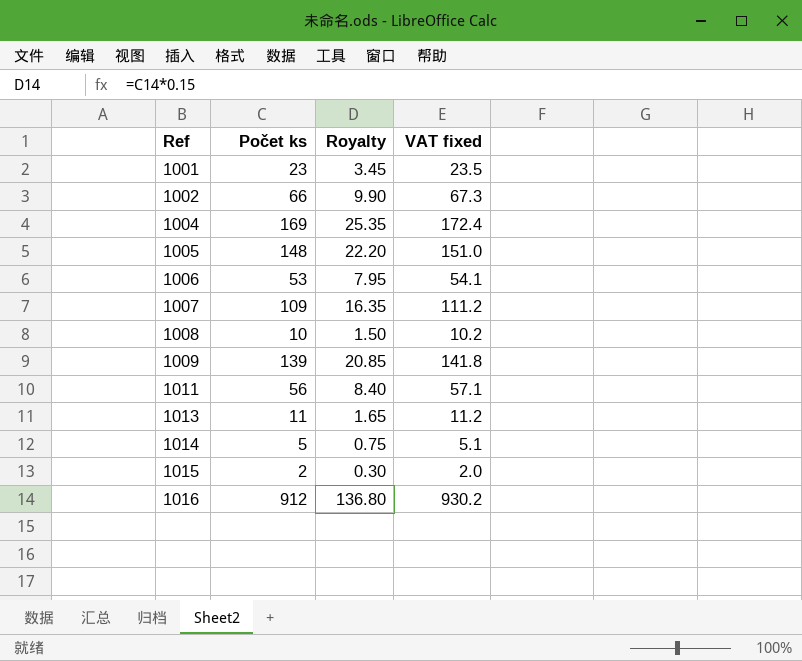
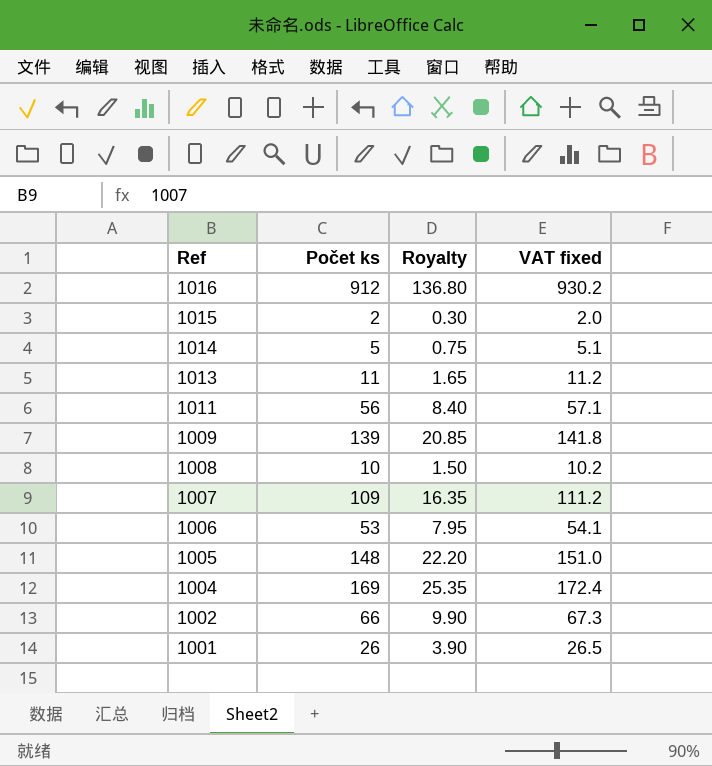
row order: Ref ascending -> Ref descending
1001 | Počet ks: 23 -> 26
1001 | Royalty: 3.45 -> 3.90
1001 | VAT fixed: 23.5 -> 26.5

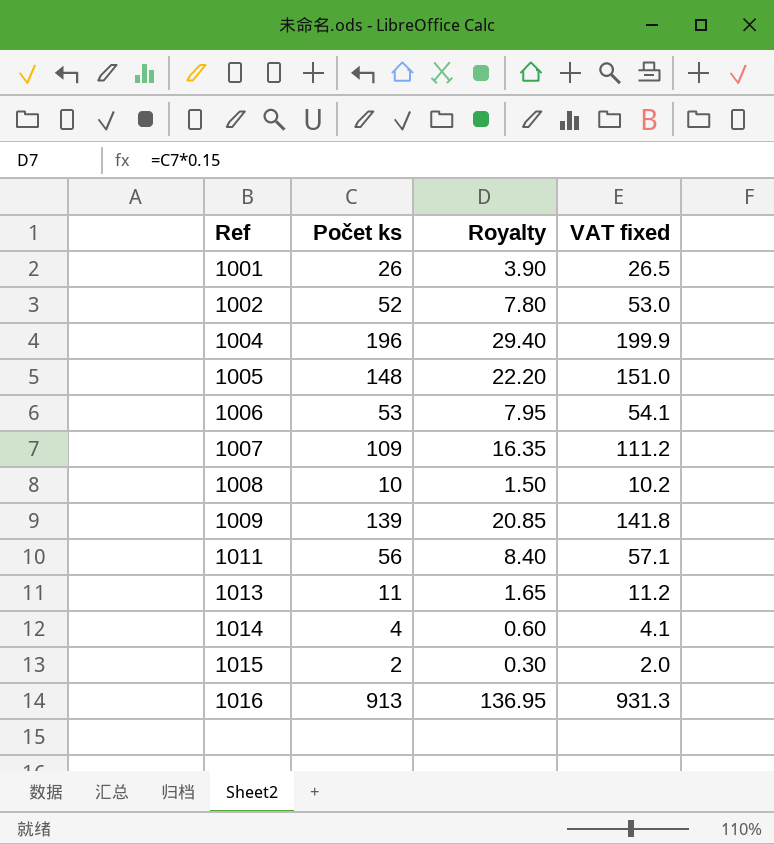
row order: Ref descending -> Ref ascending
1002 | Počet ks: 66 -> 52
1002 | Royalty: 9.90 -> 7.80
1002 | VAT fixed: 67.3 -> 53.0
1004 | Počet ks: 169 -> 196
1004 | Royalty: 25.35 -> 29.40
1004 | VAT fixed: 172.4 -> 199.9
1014 | Počet ks: 5 -> 4
1014 | Royalty: 0.75 -> 0.60
1014 | VAT fixed: 5.1 -> 4.1
1016 | Počet ks: 912 -> 913
1016 | Royalty: 136.80 -> 136.95
1016 | VAT fixed: 930.2 -> 931.3

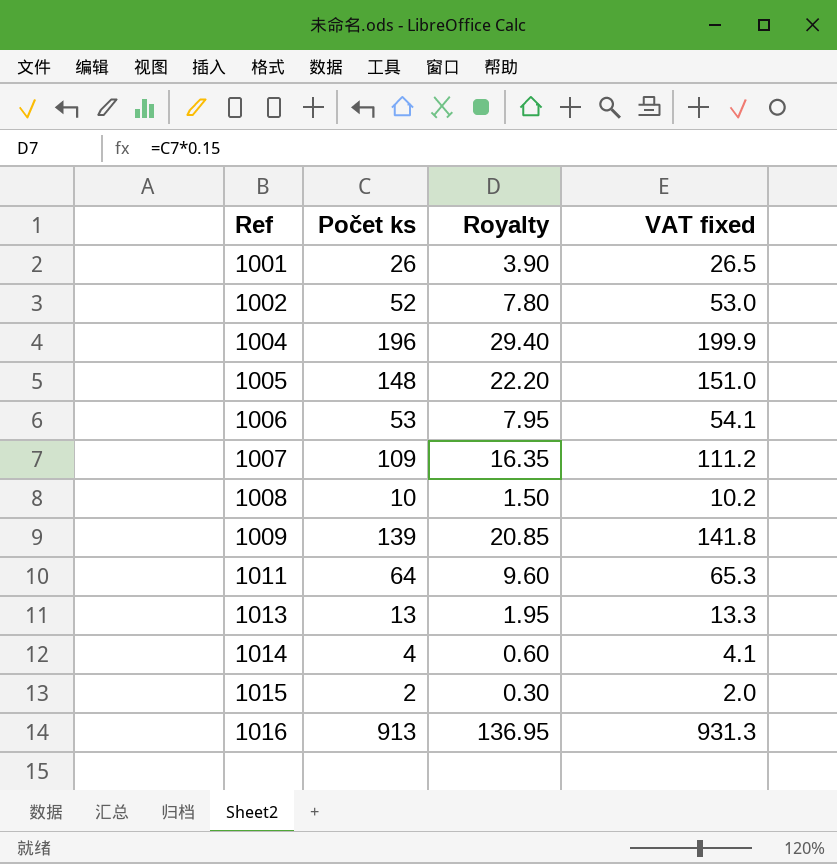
1011 | Počet ks: 56 -> 64
1011 | Royalty: 8.40 -> 9.60
1011 | VAT fixed: 57.1 -> 65.3
1013 | Počet ks: 11 -> 13
1013 | Royalty: 1.65 -> 1.95
1013 | VAT fixed: 11.2 -> 13.3

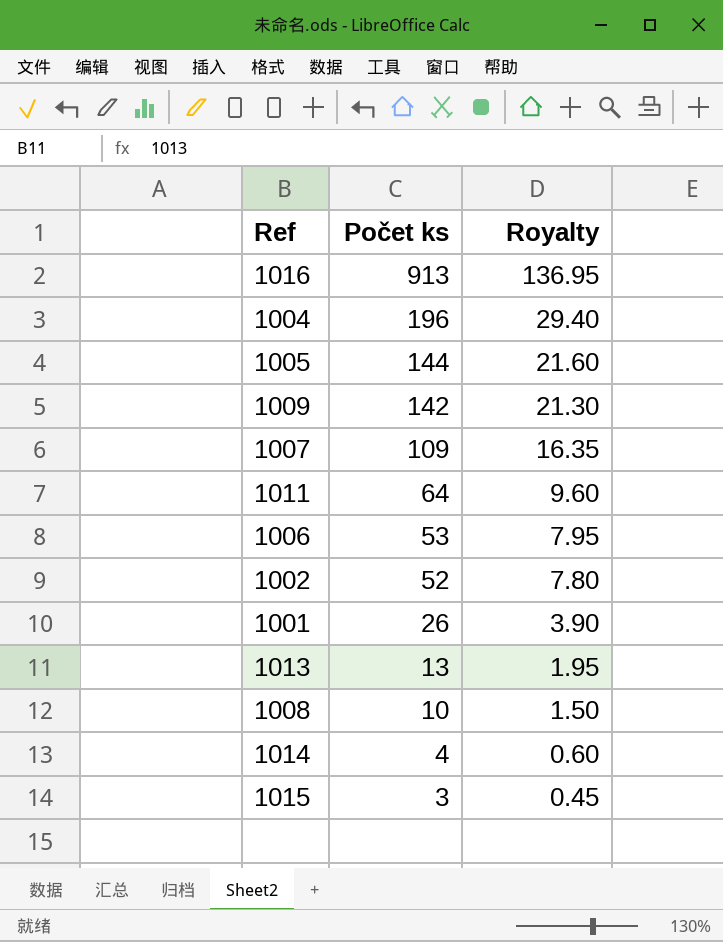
row order: Ref ascending -> Počet ks descending
column VAT fixed | formula: [Počet ks] * 1.02 -> none
1005 | Počet ks: 148 -> 144
1005 | Royalty: 22.20 -> 21.60
1009 | Počet ks: 139 -> 142
1009 | Royalty: 20.85 -> 21.30
1015 | Počet ks: 2 -> 3
1015 | Royalty: 0.30 -> 0.45

